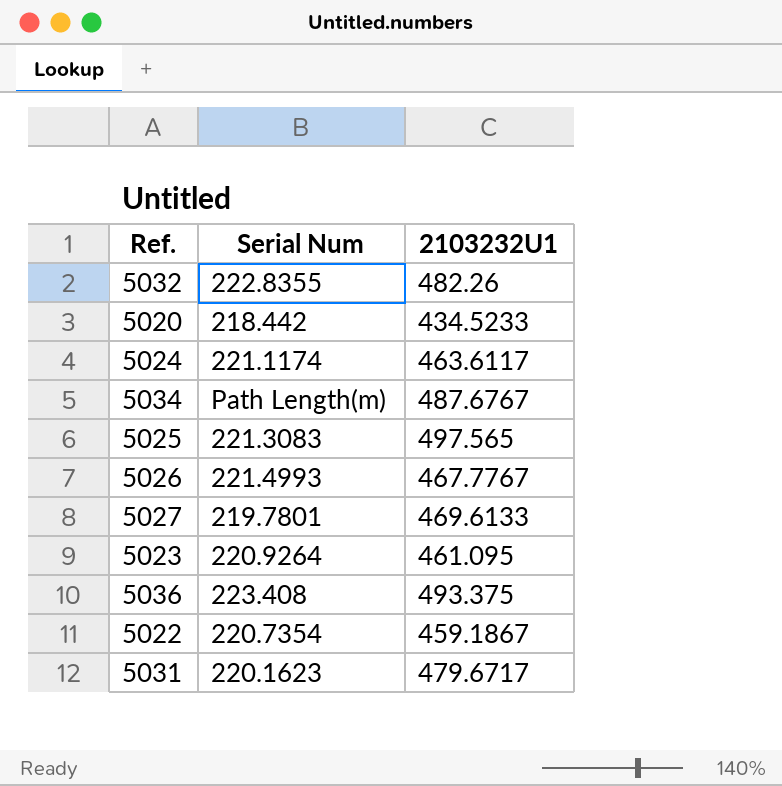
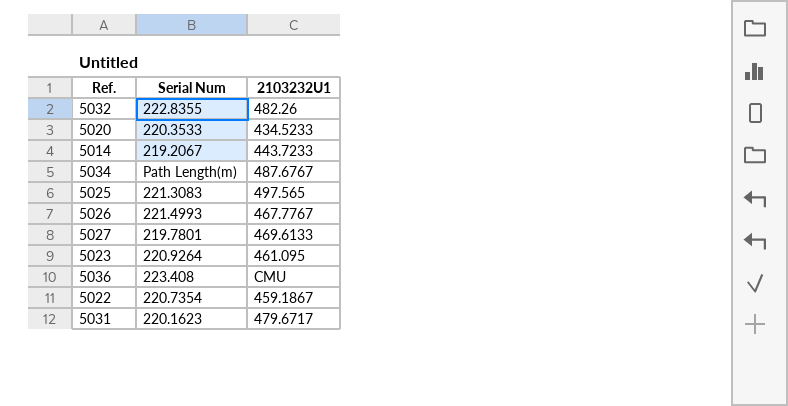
row 5024: 221.1174 | 463.6117 -> none
5020 | Serial Num: 218.442 -> 220.3533
row 5014: none -> 219.2067 | 443.7233
5036 | 2103232U1: 493.375 -> CMU

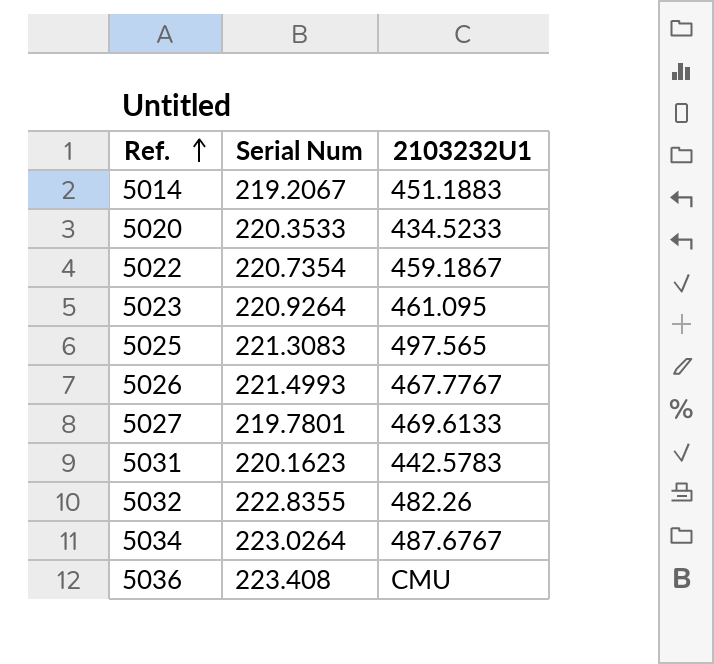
row order: none -> Ref. ascending
5014 | 2103232U1: 443.7233 -> 451.1883
5031 | 2103232U1: 479.6717 -> 442.5783
5034 | Serial Num: Path Length(m) -> 223.0264

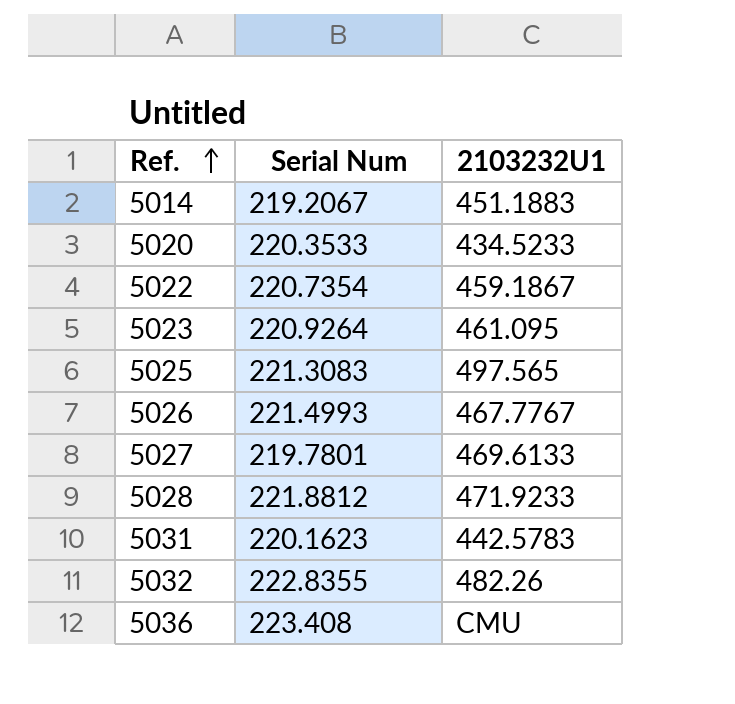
row 5034: 223.0264 | 487.6767 -> none
row 5028: none -> 221.8812 | 471.9233

